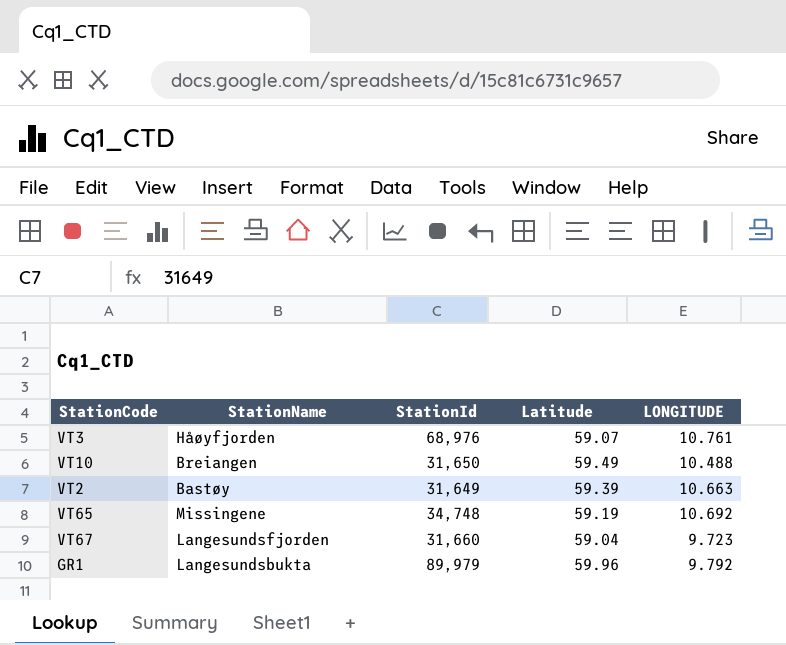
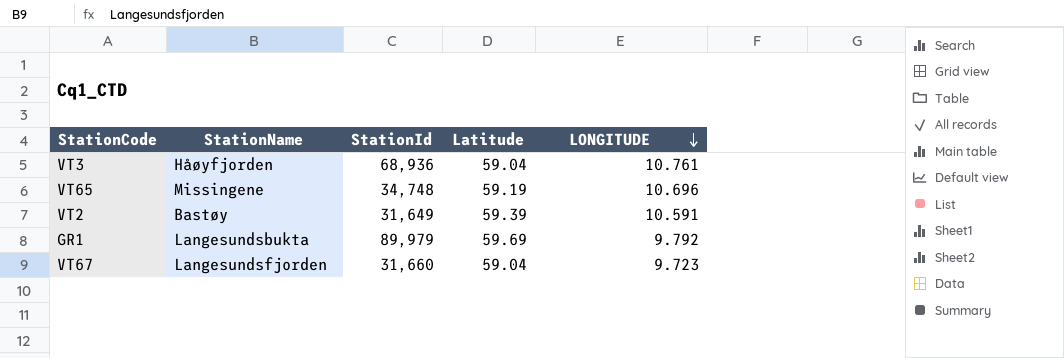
row order: none -> LONGITUDE descending
row VT10: Breiangen | 31,650 | 59.49 | 10.488 -> none
VT3 | StationId: 68,976 -> 68,936
VT3 | Latitude: 59.07 -> 59.04
VT65 | LONGITUDE: 10.692 -> 10.696
VT2 | LONGITUDE: 10.663 -> 10.591
GR1 | Latitude: 59.96 -> 59.69

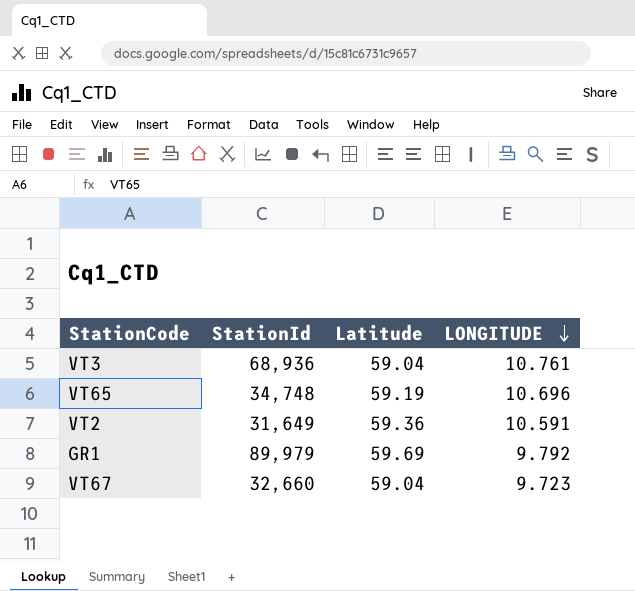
column StationName | position: 2 -> none
VT2 | Latitude: 59.39 -> 59.36
VT67 | StationId: 31,660 -> 32,660

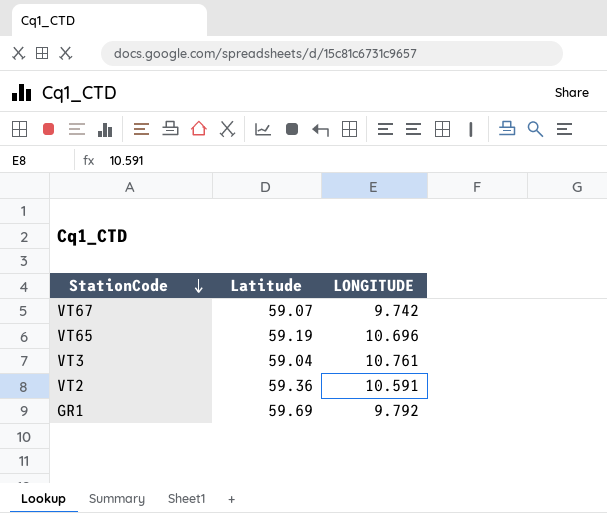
row order: LONGITUDE descending -> StationCode descending
column StationId | position: 2 -> none
VT67 | Latitude: 59.04 -> 59.07
VT67 | LONGITUDE: 9.723 -> 9.742

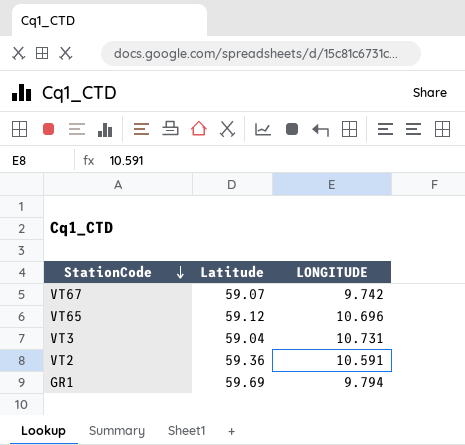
VT65 | Latitude: 59.19 -> 59.12
VT3 | LONGITUDE: 10.761 -> 10.731
GR1 | LONGITUDE: 9.792 -> 9.794

